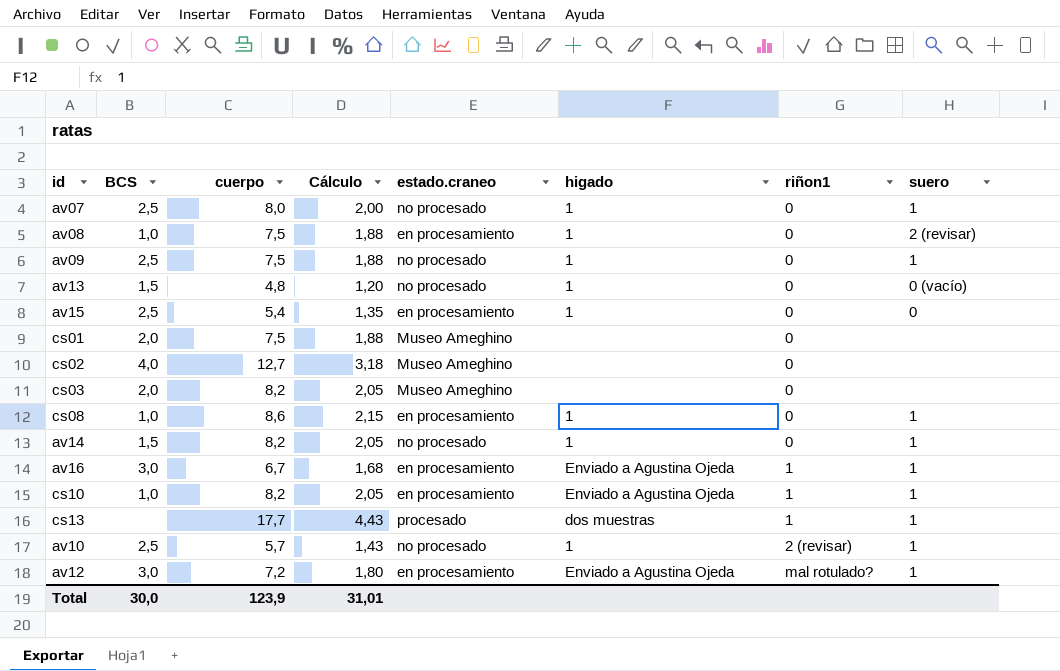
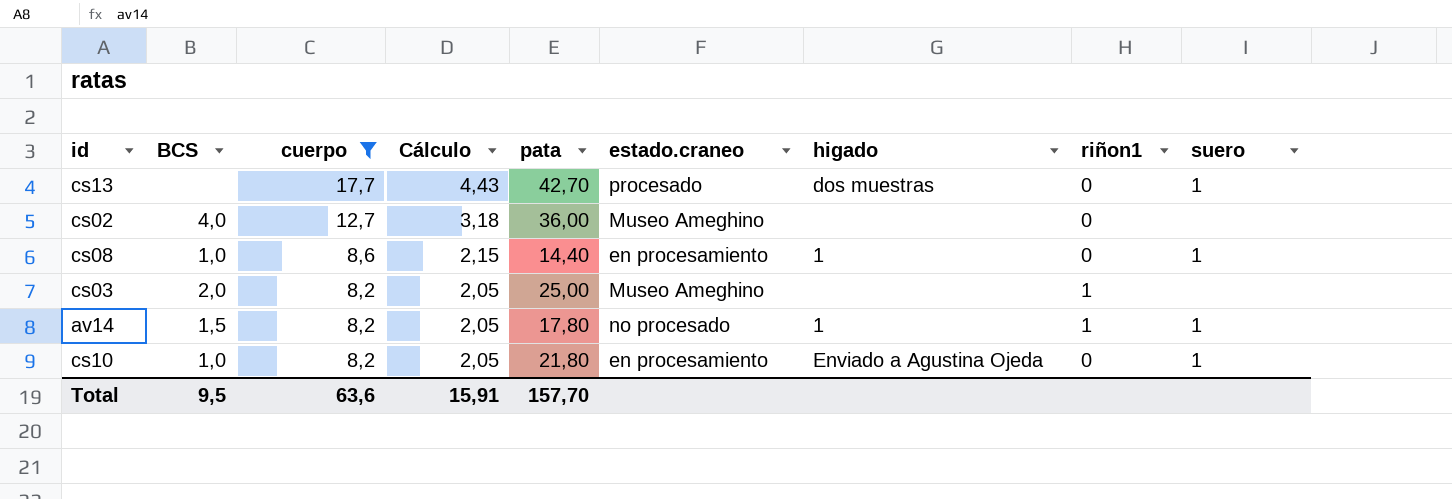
filter: none -> cuerpo >= 8,2
row order: riñon1 ascending -> cuerpo descending
column pata | position: none -> 5
cs13 | riñon1: 1 -> 0
cs03 | riñon1: 0 -> 1
av14 | riñon1: 0 -> 1
cs10 | riñon1: 1 -> 0
Total | BCS: 30,0 -> 9,5
Total | cuerpo: 123,9 -> 63,6
Total | Cálculo: 31,01 -> 15,91

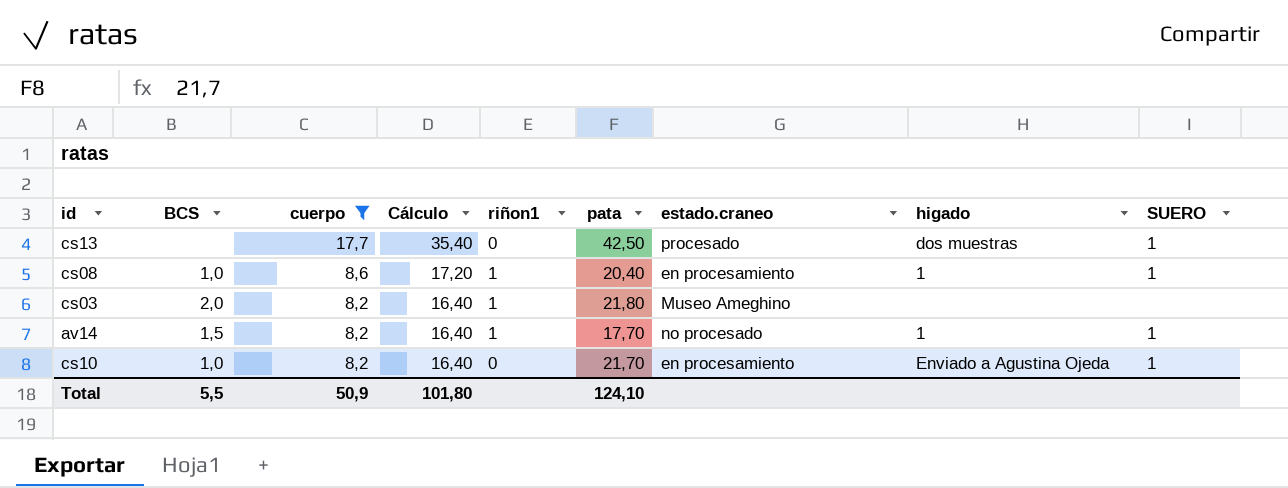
column Cálculo | formula: [cuerpo] * 0,25 -> [cuerpo] * 2
column riñon1 | position: 8 -> 5
column name: suero -> SUERO
row cs02: 4,0 | 12,7 | 3,18 | 36,00 | Museo Ameghino | none | 0 | none -> none
cs13 | pata: 42,70 -> 42,50
cs08 | riñon1: 0 -> 1
cs08 | pata: 14,40 -> 20,40
cs03 | pata: 25,00 -> 21,80
av14 | pata: 17,80 -> 17,70
cs10 | pata: 21,80 -> 21,70
Total | BCS: 9,5 -> 5,5
Total | cuerpo: 63,6 -> 50,9
Total | Cálculo: 15,91 -> 101,80
Total | pata: 157,70 -> 124,10

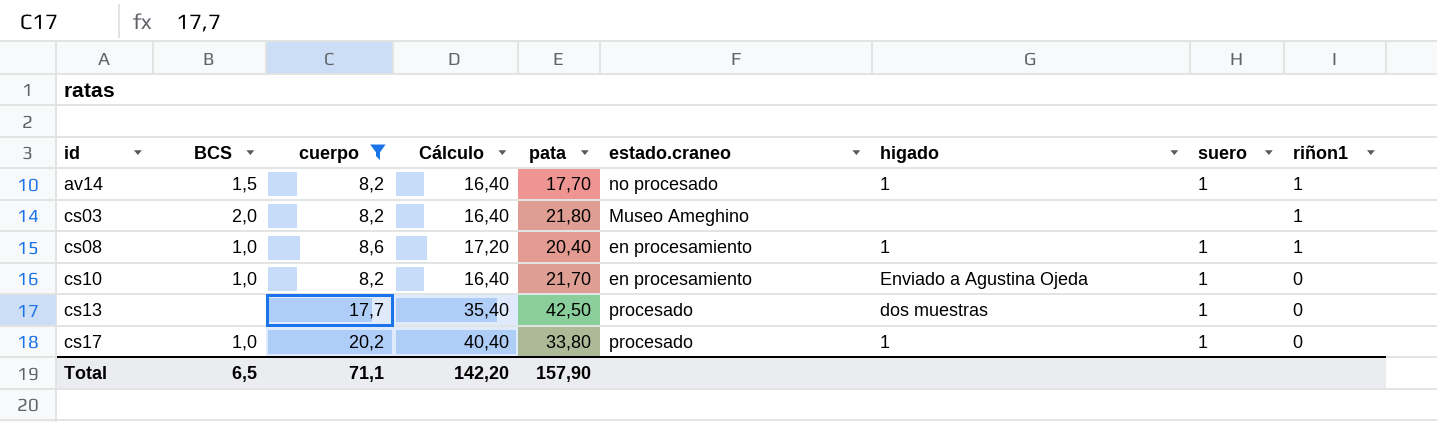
row order: cuerpo descending -> id ascending
column name: SUERO -> suero
column riñon1 | position: 5 -> 9
row cs17: none -> 1,0 | 20,2 | 40,40 | 33,80 | procesado | 1 | 1 | 0
Total | BCS: 5,5 -> 6,5
Total | cuerpo: 50,9 -> 71,1
Total | Cálculo: 101,80 -> 142,20
Total | pata: 124,10 -> 157,90

